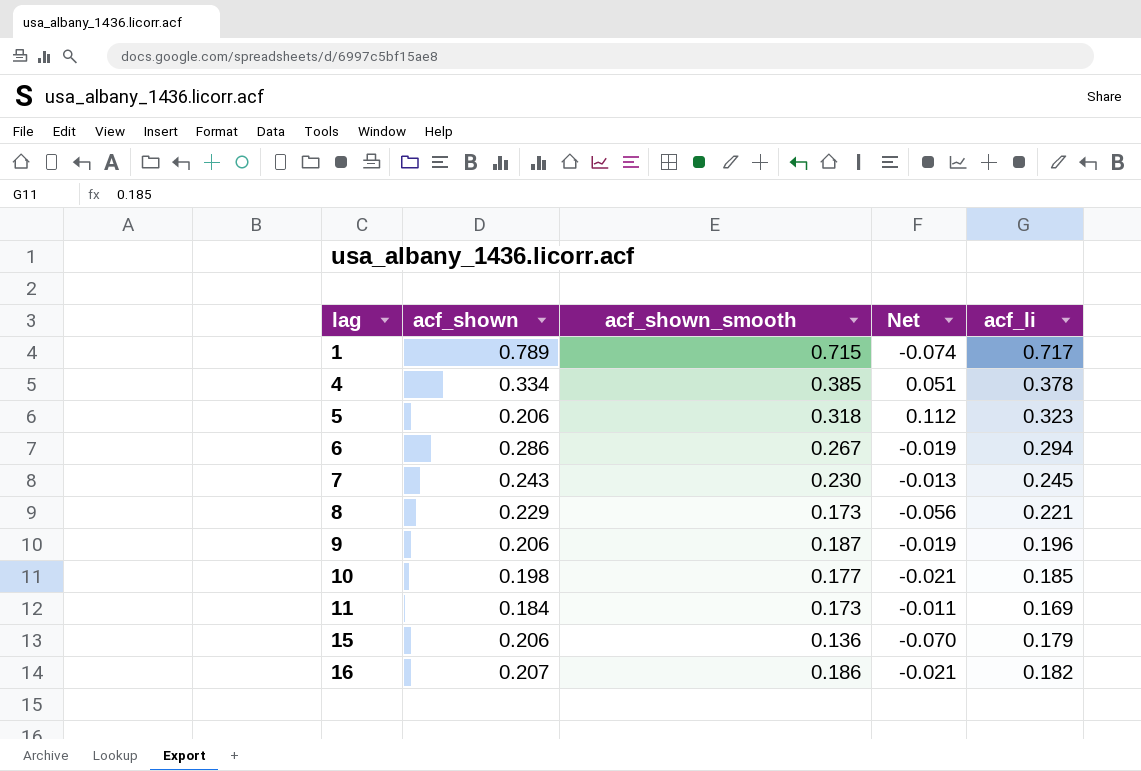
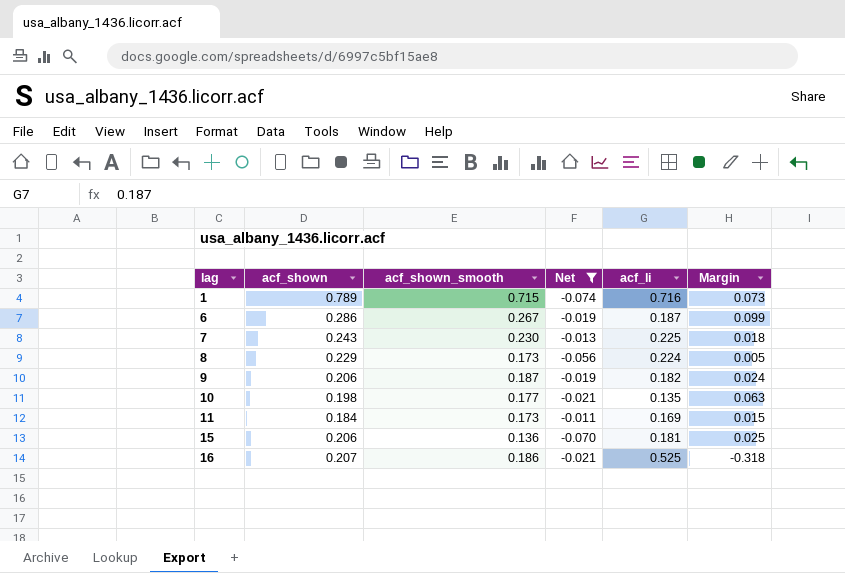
filter: none -> Net <= -0.011
column Margin | formula: none -> [acf_shown] - [acf_li]
1 | acf_li: 0.717 -> 0.716
6 | acf_li: 0.294 -> 0.187
7 | acf_li: 0.245 -> 0.225
8 | acf_li: 0.221 -> 0.224
9 | acf_li: 0.196 -> 0.182
10 | acf_li: 0.185 -> 0.135
15 | acf_li: 0.179 -> 0.181
16 | acf_li: 0.182 -> 0.525

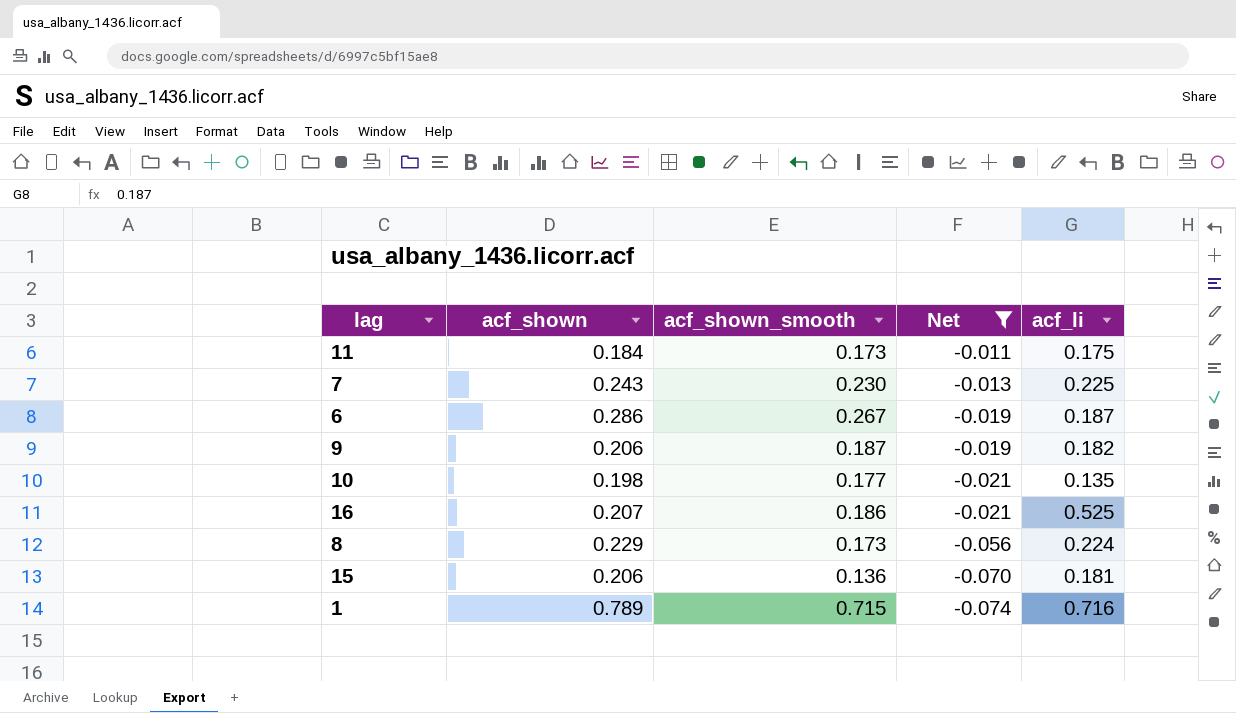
row order: lag ascending -> Net descending
column Margin | formula: [acf_shown] - [acf_li] -> none
11 | acf_li: 0.169 -> 0.175

